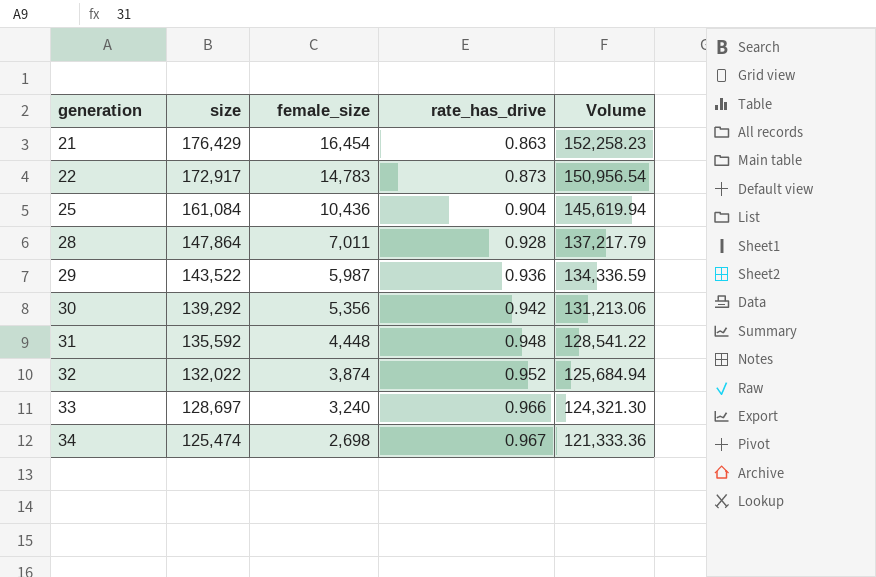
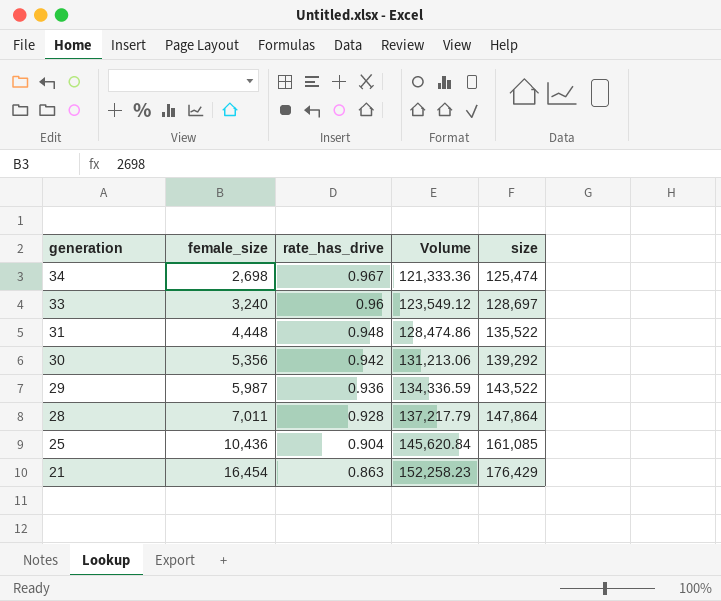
row order: generation ascending -> generation descending
column size | position: 2 -> 5
row 22: 172,917 | 14,783 | 0.873 | 150,956.54 -> none
row 32: 132,022 | 3,874 | 0.952 | 125,684.94 -> none
33 | rate_has_drive: 0.966 -> 0.96
33 | Volume: 124,321.30 -> 123,549.12
31 | Volume: 128,541.22 -> 128,474.86
31 | size: 135,592 -> 135,522
25 | Volume: 145,619.94 -> 145,620.84
25 | size: 161,084 -> 161,085

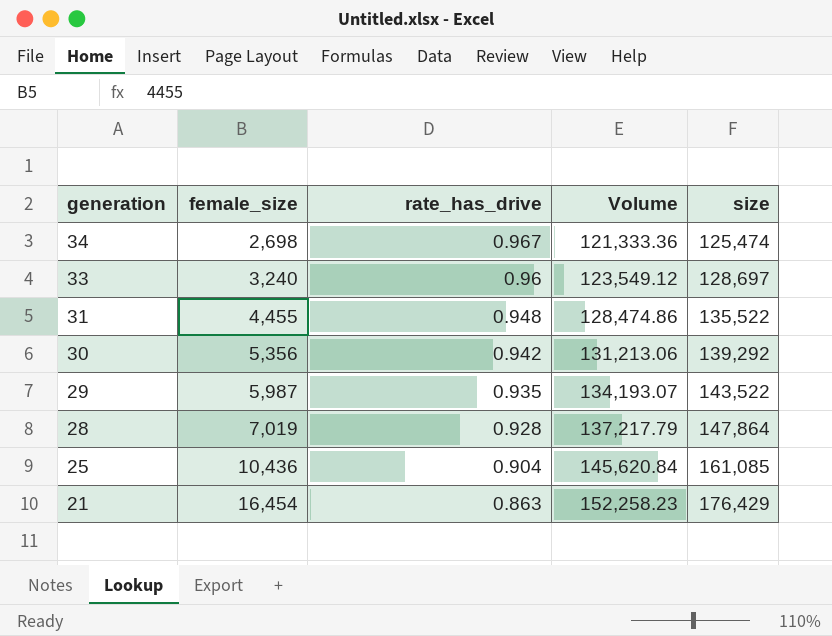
31 | female_size: 4,448 -> 4,455
29 | rate_has_drive: 0.936 -> 0.935
29 | Volume: 134,336.59 -> 134,193.07
28 | female_size: 7,011 -> 7,019

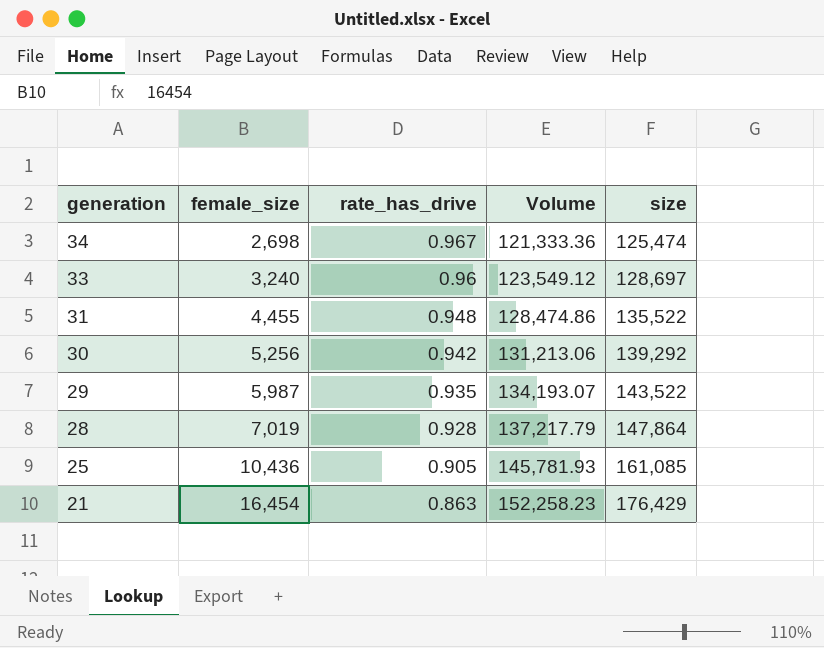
30 | female_size: 5,356 -> 5,256
25 | rate_has_drive: 0.904 -> 0.905
25 | Volume: 145,620.84 -> 145,781.93

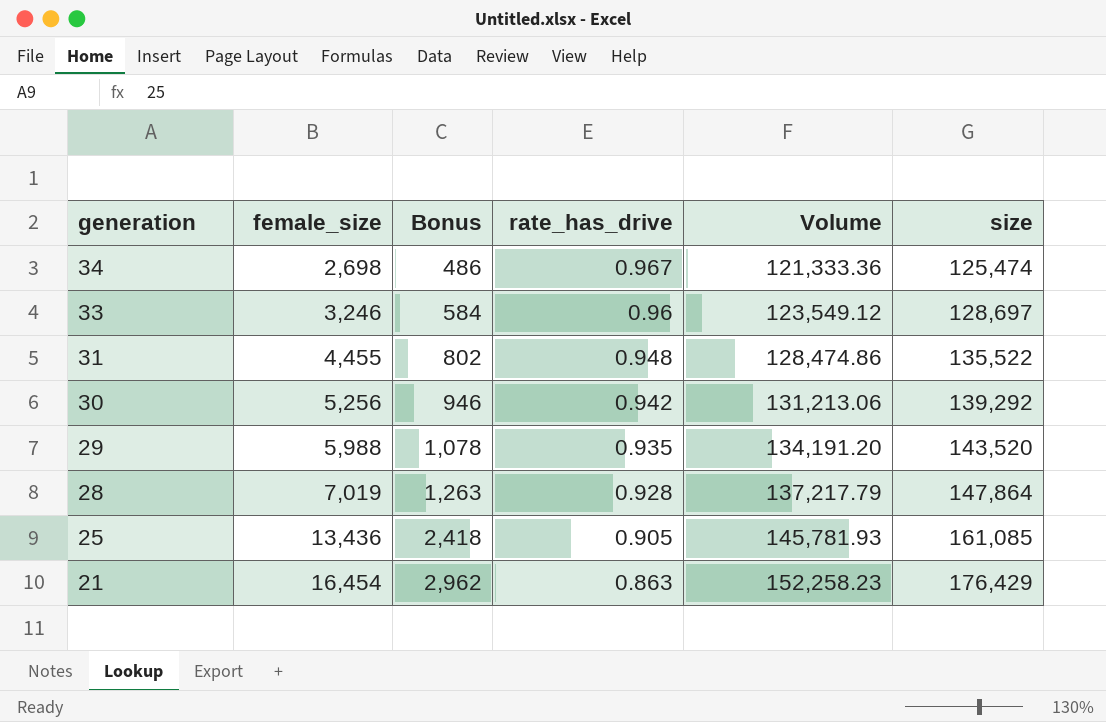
column Bonus | formula: none -> [female_size] * 0.18
33 | female_size: 3,240 -> 3,246
29 | female_size: 5,987 -> 5,988
29 | Volume: 134,193.07 -> 134,191.20
29 | size: 143,522 -> 143,520
25 | female_size: 10,436 -> 13,436

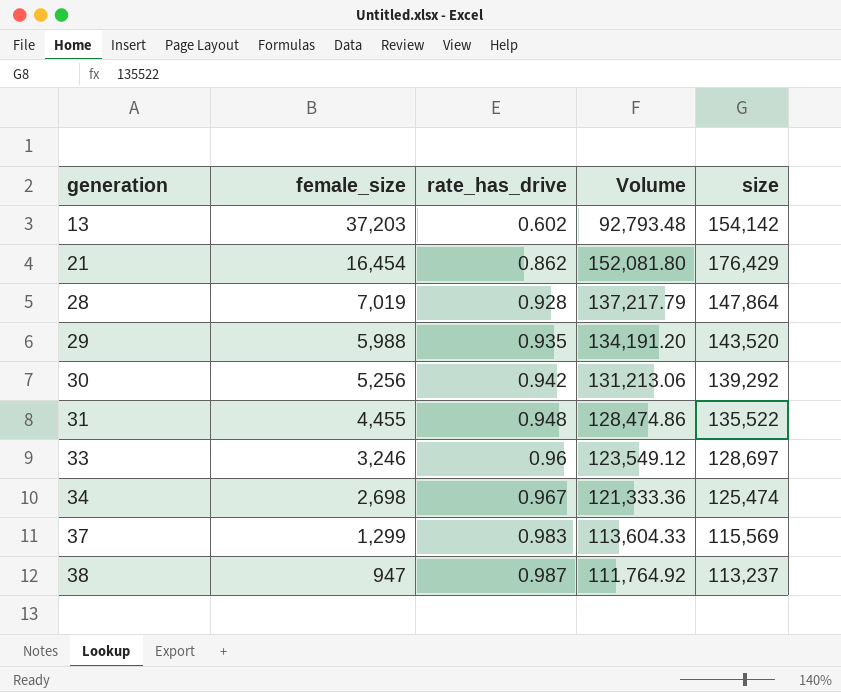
row order: generation descending -> generation ascending
column Bonus | formula: [female_size] * 0.18 -> none
row 25: 13,436 | 2,418 | 0.905 | 145,781.93 | 161,085 -> none
row 13: none -> 37,203 | 0.602 | 92,793.48 | 154,142
21 | rate_has_drive: 0.863 -> 0.862
21 | Volume: 152,258.23 -> 152,081.80
row 37: none -> 1,299 | 0.983 | 113,604.33 | 115,569
row 38: none -> 947 | 0.987 | 111,764.92 | 113,237

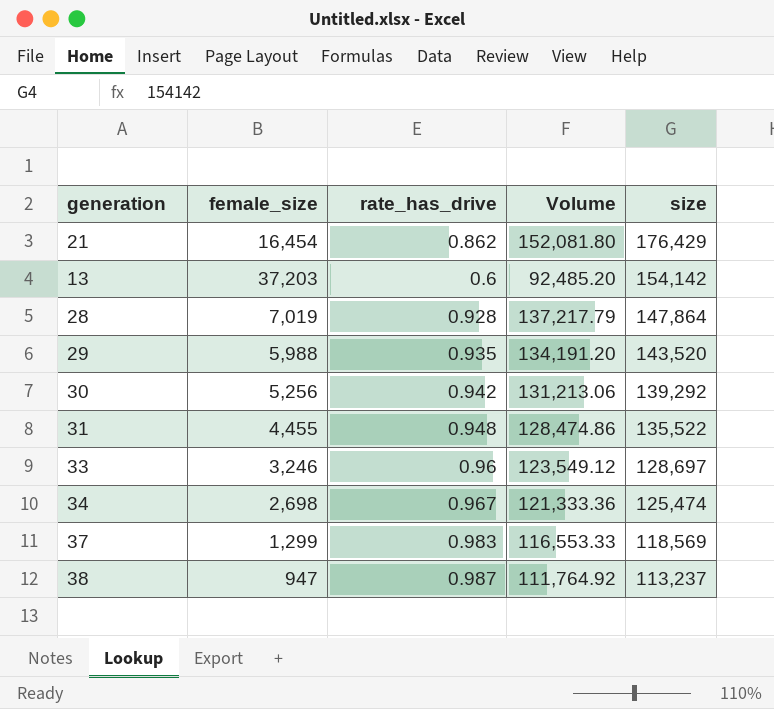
row order: generation ascending -> size descending
13 | rate_has_drive: 0.602 -> 0.6
13 | Volume: 92,793.48 -> 92,485.20
37 | Volume: 113,604.33 -> 116,553.33
37 | size: 115,569 -> 118,569

